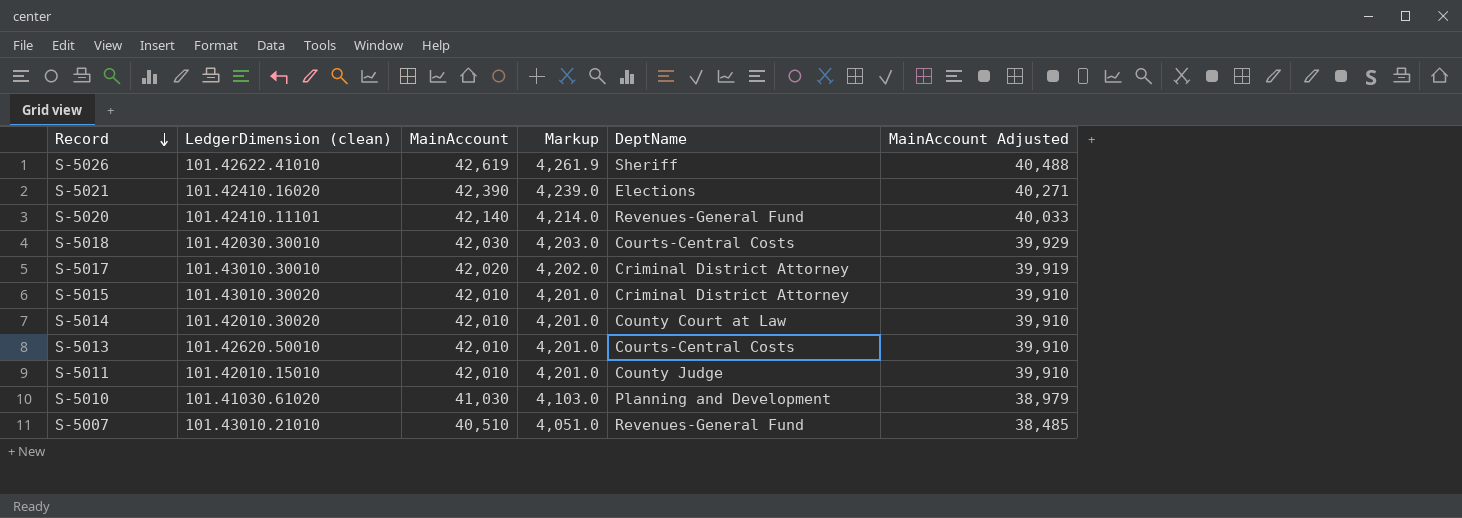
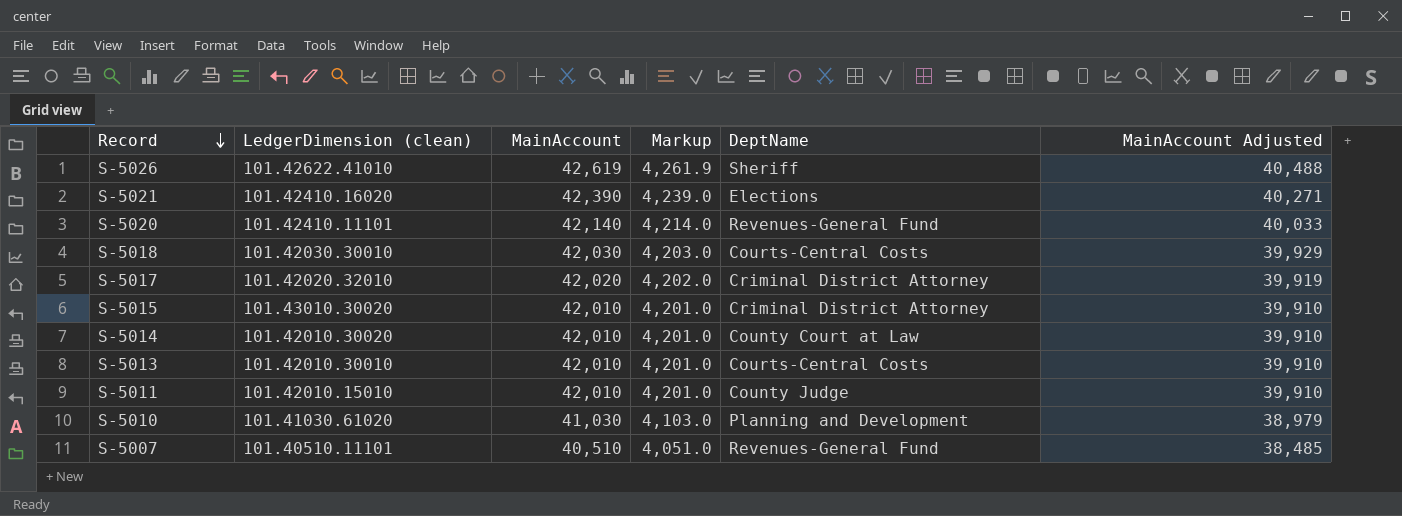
S-5017 | LedgerDimension (clean): 101.43010.30010 -> 101.42020.32010
S-5013 | LedgerDimension (clean): 101.42620.50010 -> 101.42010.30010
S-5007 | LedgerDimension (clean): 101.43010.21010 -> 101.40510.11101

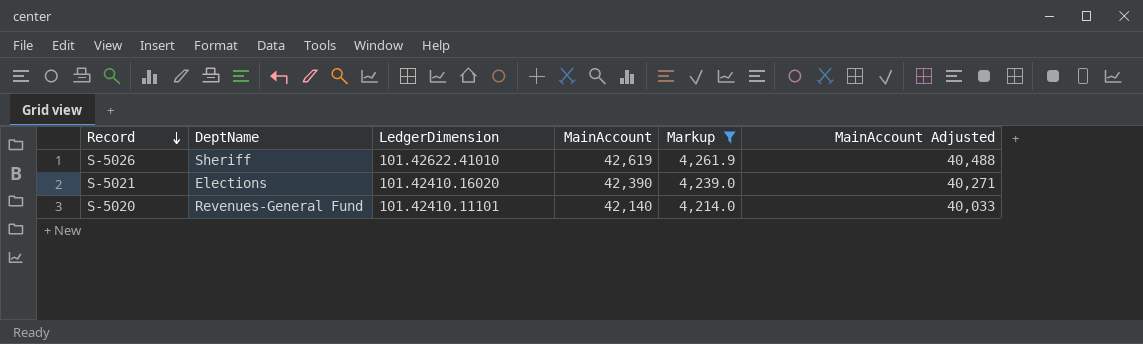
filter: none -> Markup >= 4,214.0
column DeptName | position: 5 -> 2
column name: LedgerDimension (clean) -> LedgerDimension

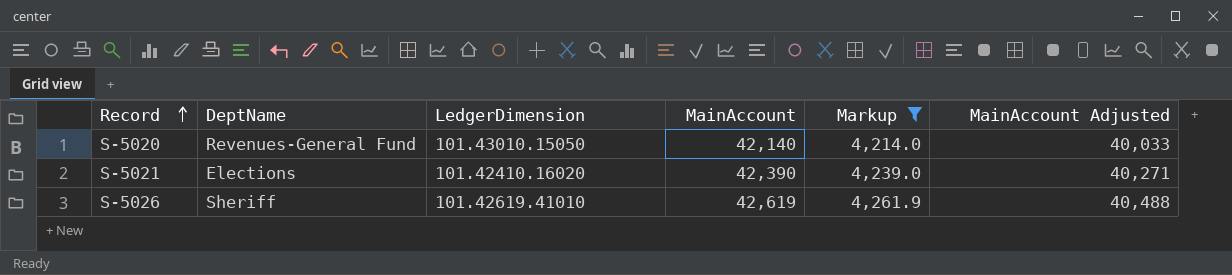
row order: Record descending -> Record ascending
S-5020 | LedgerDimension: 101.42410.11101 -> 101.43010.15050
S-5026 | LedgerDimension: 101.42622.41010 -> 101.42619.41010

